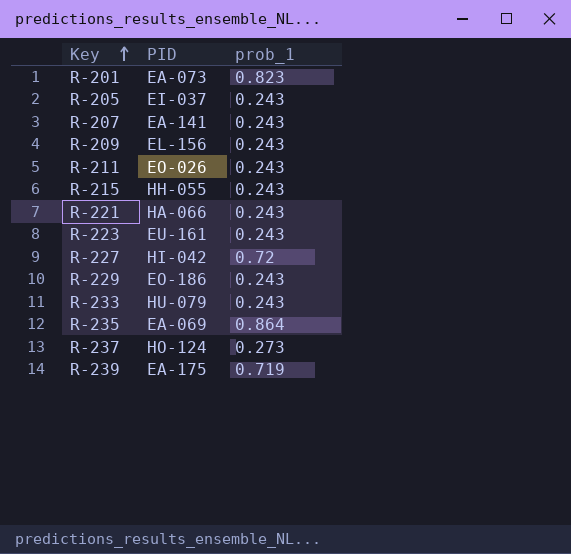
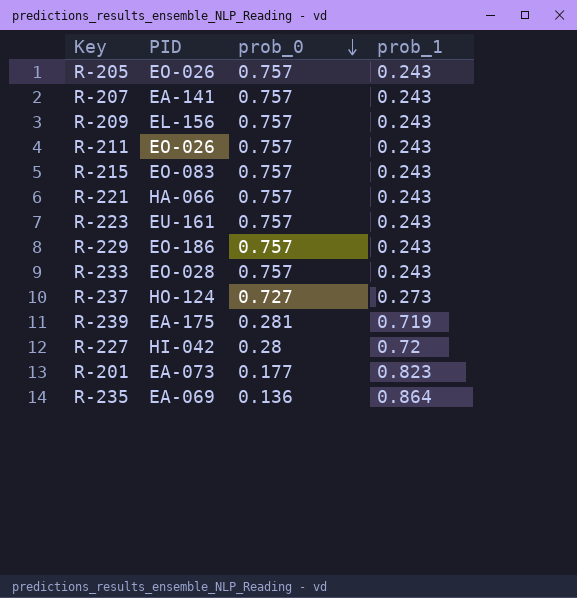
row order: Key ascending -> prob_0 descending
column prob_0 | position: none -> 3
R-205 | PID: EI-037 -> EO-026
R-215 | PID: HH-055 -> EO-083
R-233 | PID: HU-079 -> EO-028

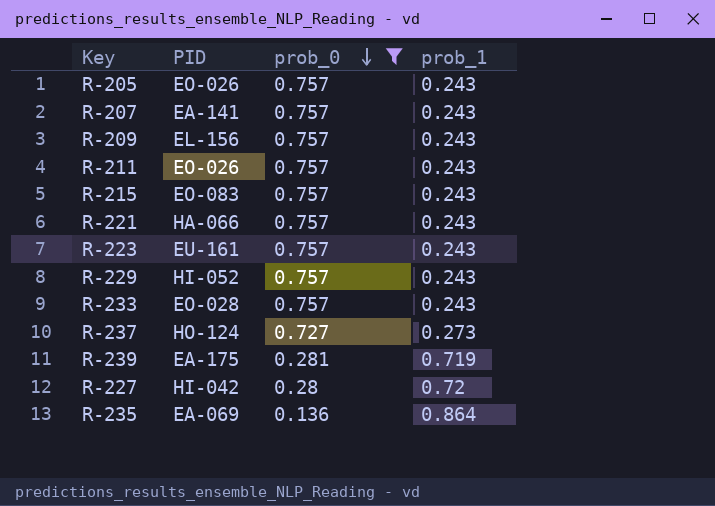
filter: none -> prob_0 != 0.177
R-229 | PID: EO-186 -> HI-052

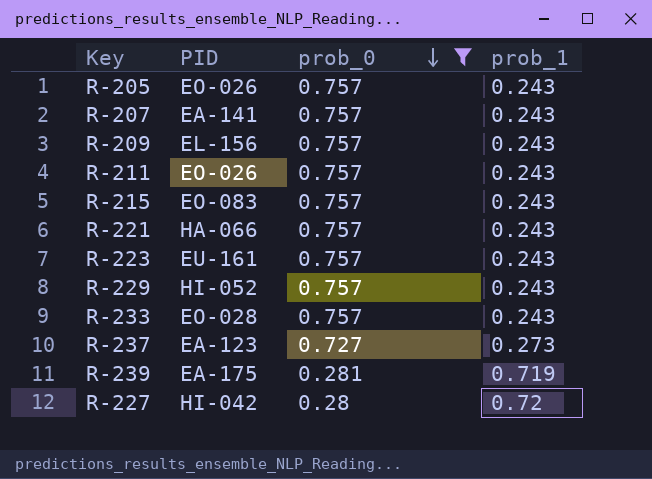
row R-235: EA-069 | 0.136 | 0.864 -> none
R-237 | PID: HO-124 -> EA-123

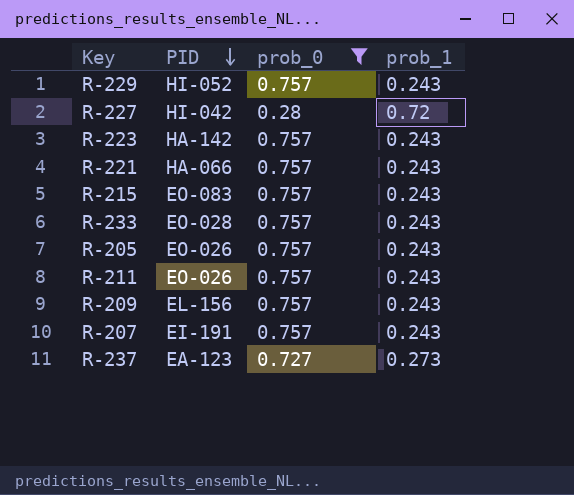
row order: prob_0 descending -> PID descending
row R-239: EA-175 | 0.281 | 0.719 -> none
R-223 | PID: EU-161 -> HA-142
R-207 | PID: EA-141 -> EI-191

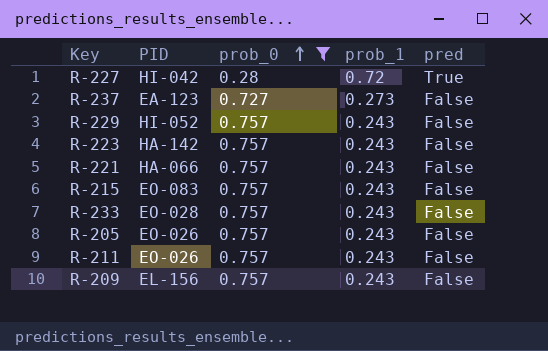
row order: PID descending -> prob_0 ascending
column pred | position: none -> 5
row R-207: EI-191 | 0.757 | 0.243 -> none

